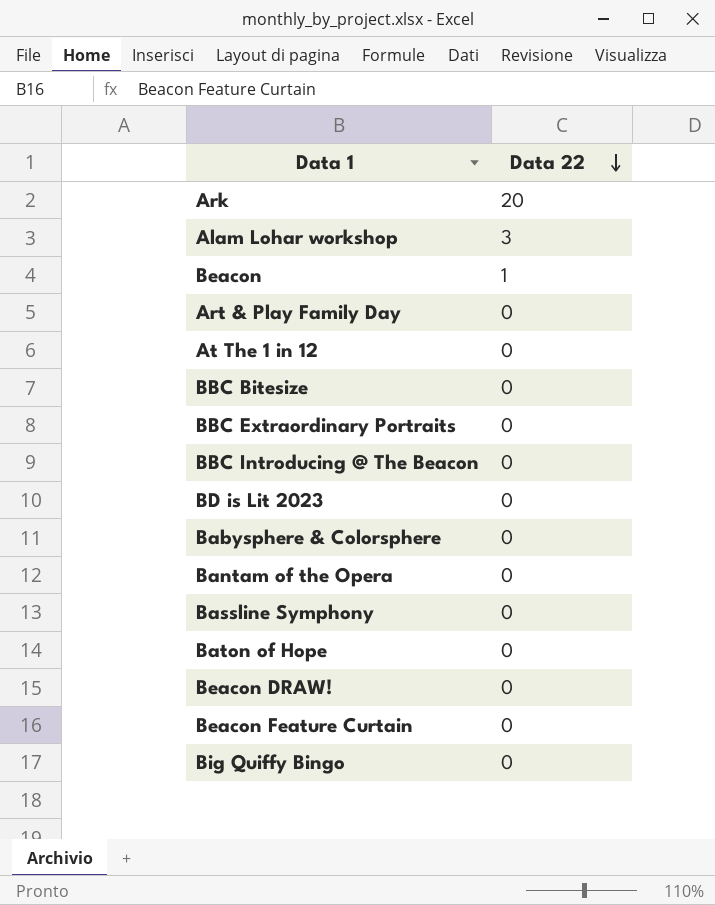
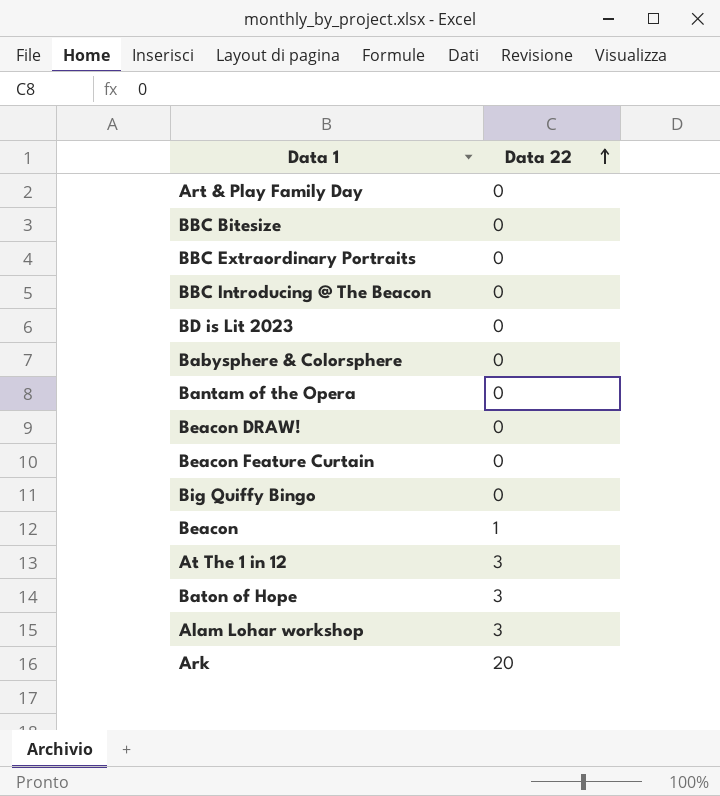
row order: Data 22 descending -> Data 22 ascending
row Bassline Symphony: 0 -> none
At The 1 in 12 | Data 22: 0 -> 3
Baton of Hope | Data 22: 0 -> 3

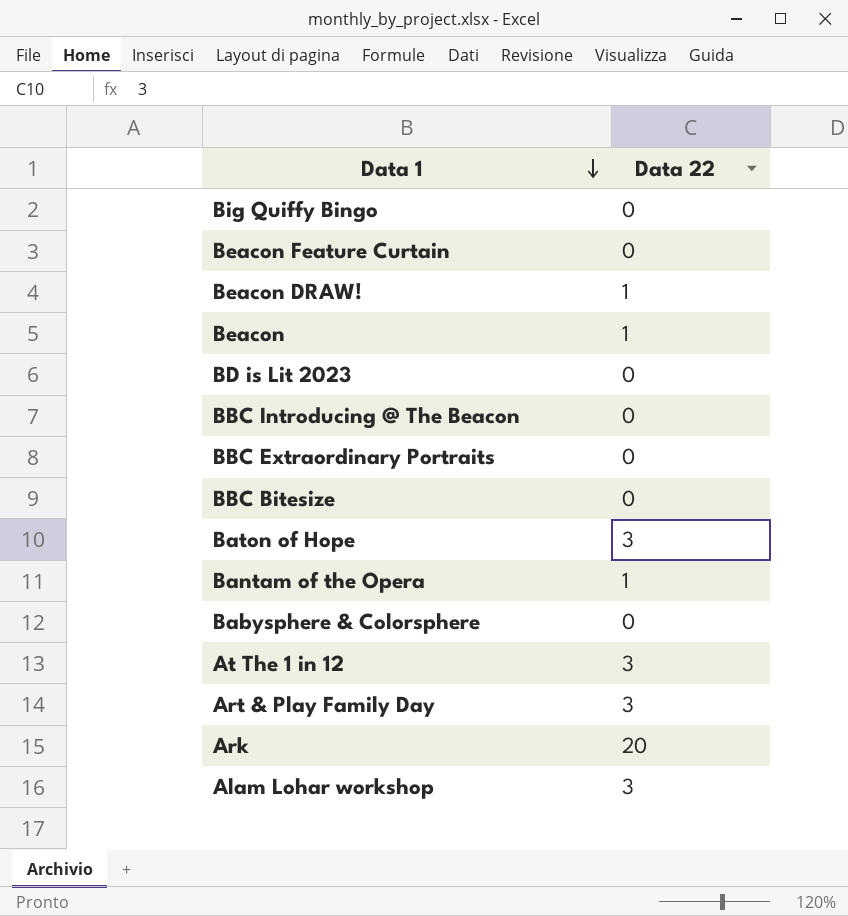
row order: Data 22 ascending -> Data 1 descending
Beacon DRAW! | Data 22: 0 -> 1
Bantam of the Opera | Data 22: 0 -> 1
Art & Play Family Day | Data 22: 0 -> 3

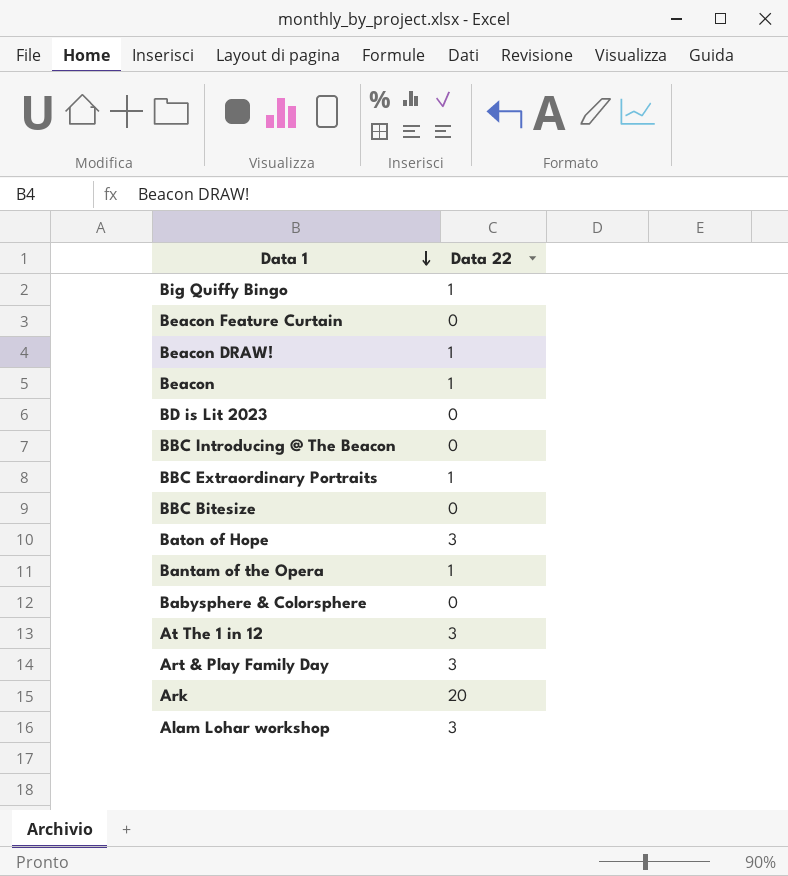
Big Quiffy Bingo | Data 22: 0 -> 1
BBC Extraordinary Portraits | Data 22: 0 -> 1

